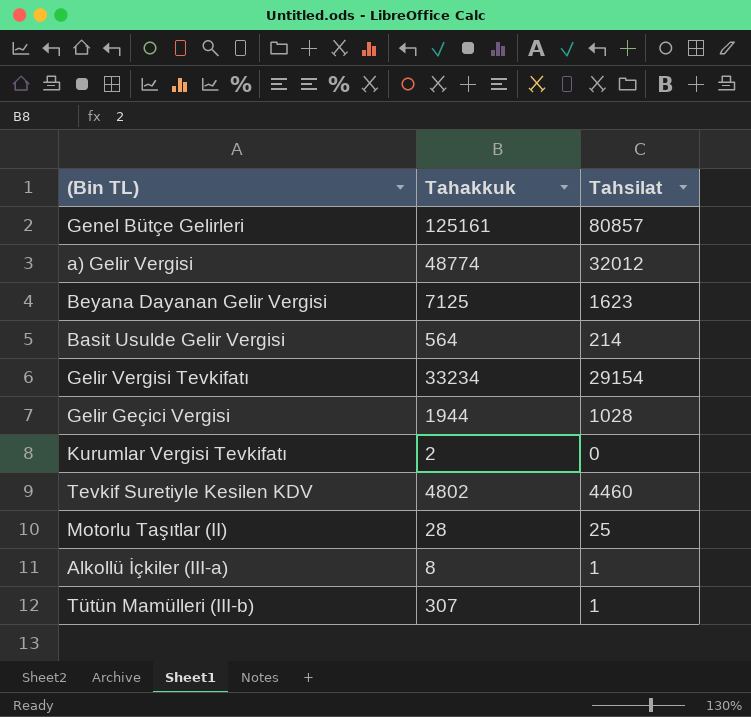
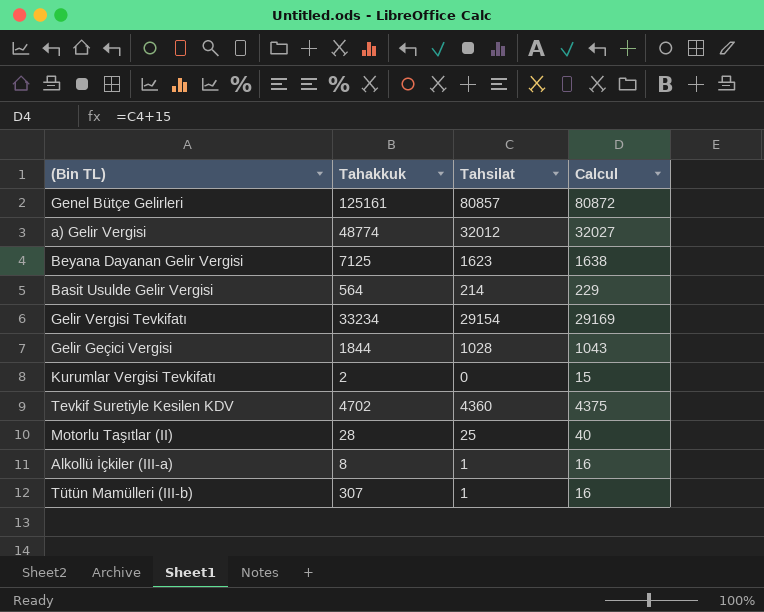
column Calcul | formula: none -> [Tahsilat] + 15
Gelir Geçici Vergisi | Tahakkuk: 1944 -> 1844
Tevkif Suretiyle Kesilen KDV | Tahakkuk: 4802 -> 4702
Tevkif Suretiyle Kesilen KDV | Tahsilat: 4460 -> 4360

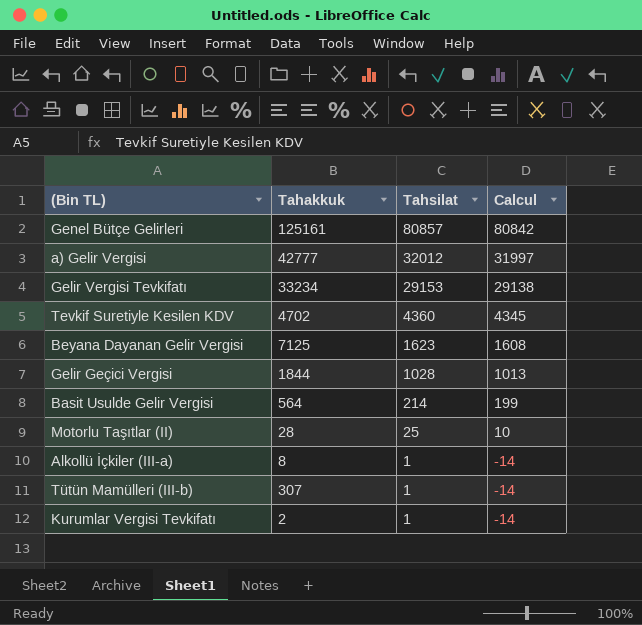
row order: none -> Tahsilat descending
column Calcul | formula: [Tahsilat] + 15 -> [Tahsilat] - 15
a) Gelir Vergisi | Tahakkuk: 48774 -> 42777
Gelir Vergisi Tevkifatı | Tahsilat: 29154 -> 29153
Kurumlar Vergisi Tevkifatı | Tahsilat: 0 -> 1

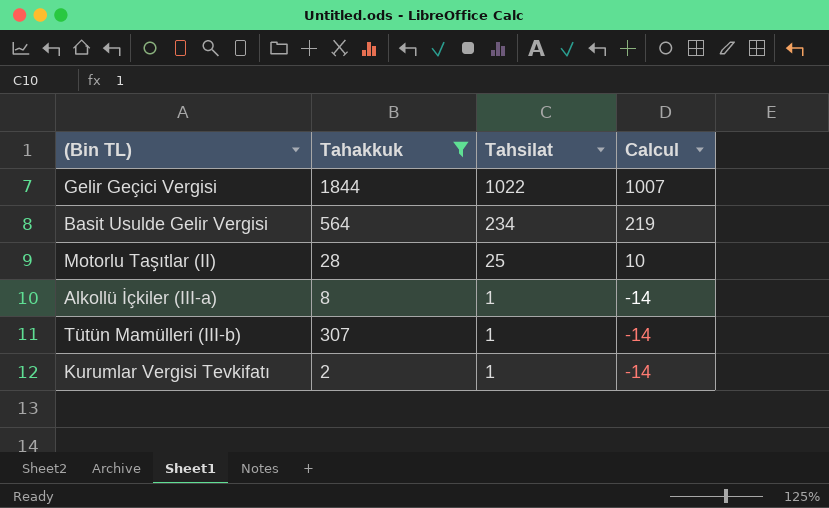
filter: none -> Tahakkuk <= 1844
Gelir Geçici Vergisi | Tahsilat: 1028 -> 1022
Gelir Geçici Vergisi | Calcul: 1013 -> 1007
Basit Usulde Gelir Vergisi | Tahsilat: 214 -> 234
Basit Usulde Gelir Vergisi | Calcul: 199 -> 219

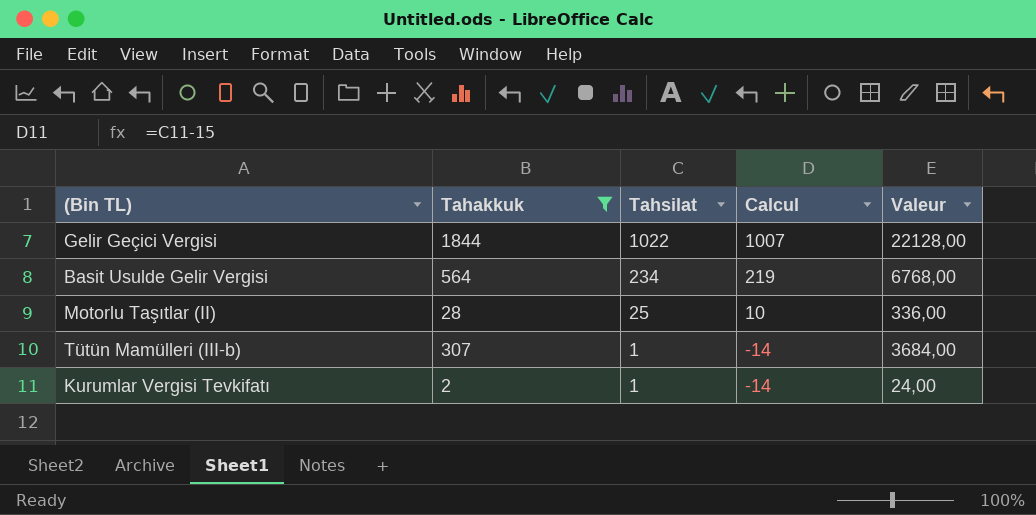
column Valeur | formula: none -> [Tahakkuk] * 12
row Alkollü İçkiler (III-a): 8 | 1 | -14 -> none

